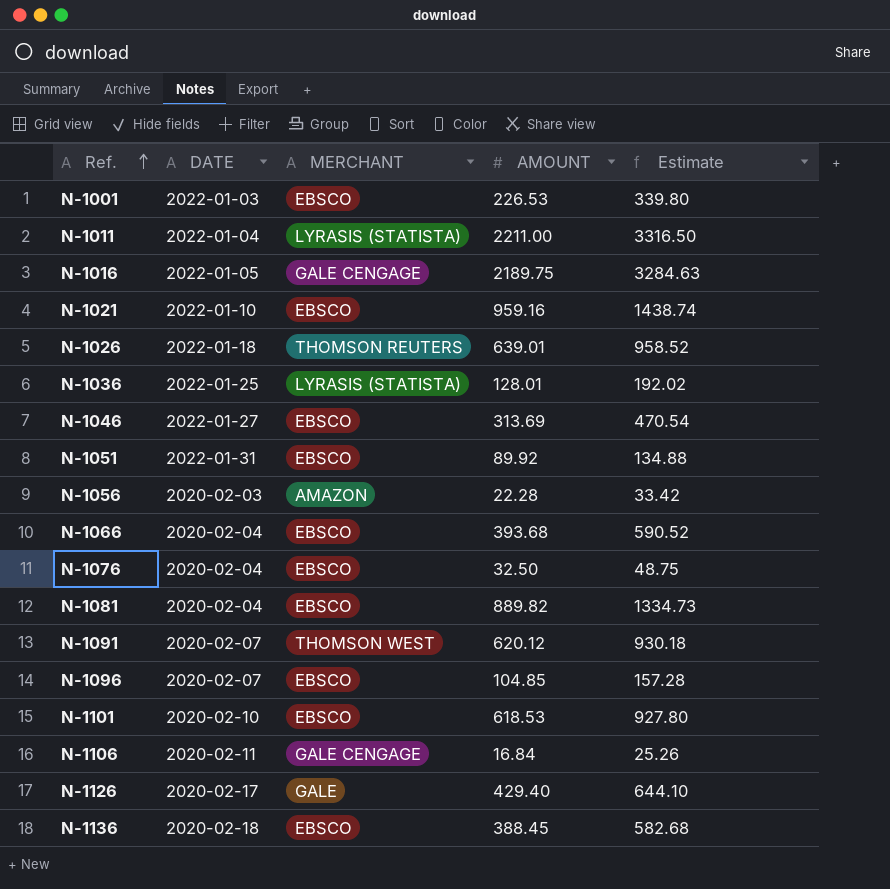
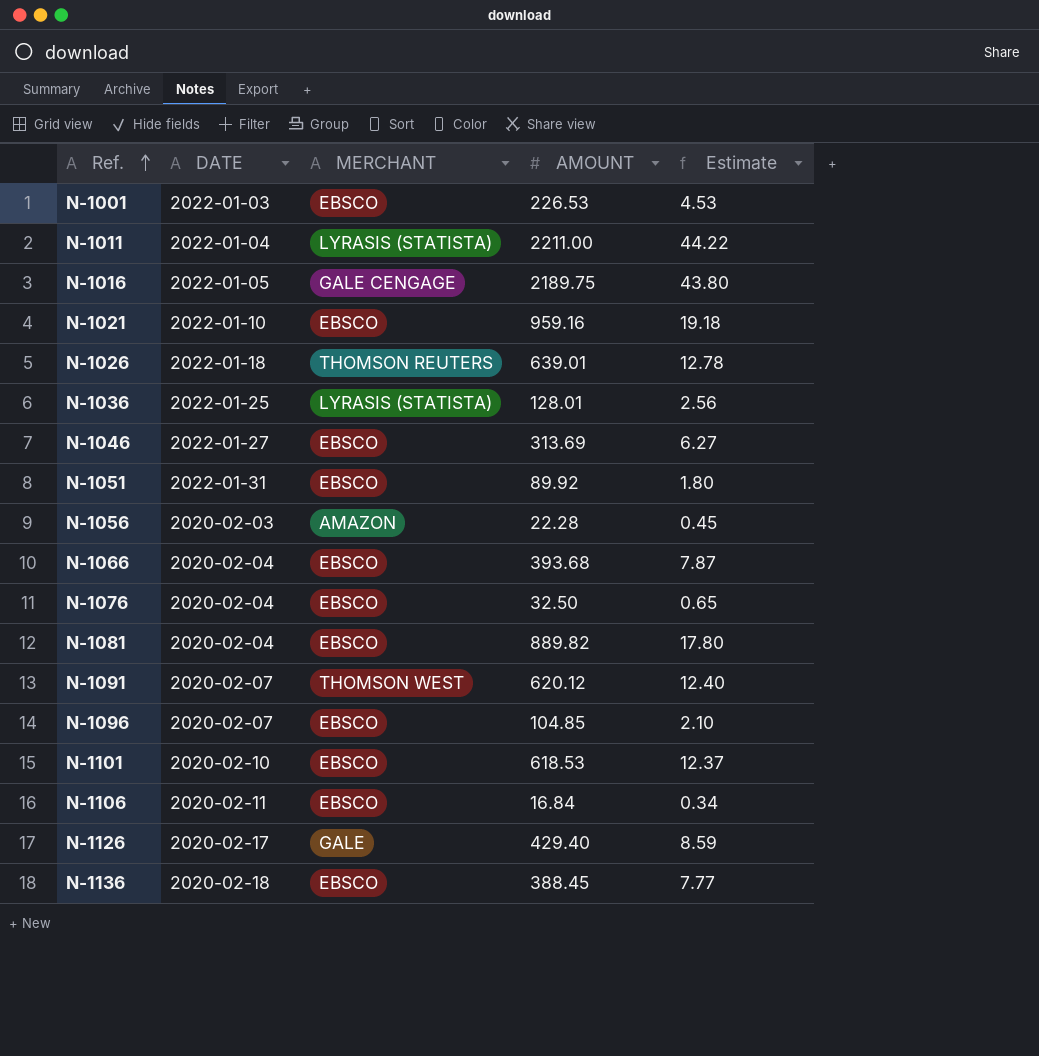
column Estimate | formula: [AMOUNT] * 1.5 -> [AMOUNT] * 0.02
N-1106 | MERCHANT: GALE CENGAGE -> EBSCO

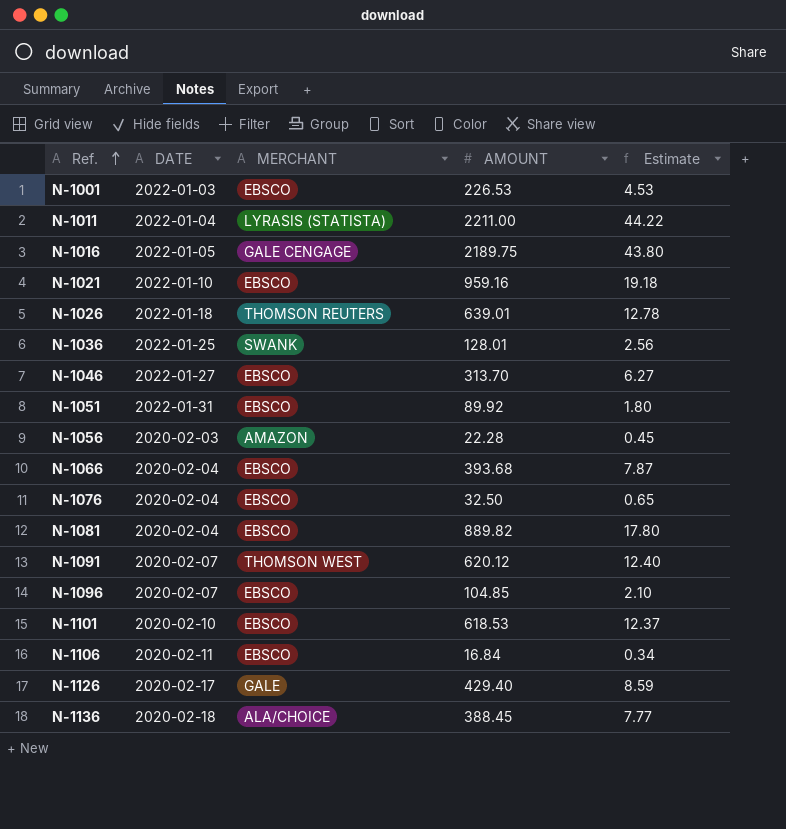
N-1036 | MERCHANT: LYRASIS (STATISTA) -> SWANK
N-1046 | AMOUNT: 313.69 -> 313.70
N-1136 | MERCHANT: EBSCO -> ALA/CHOICE

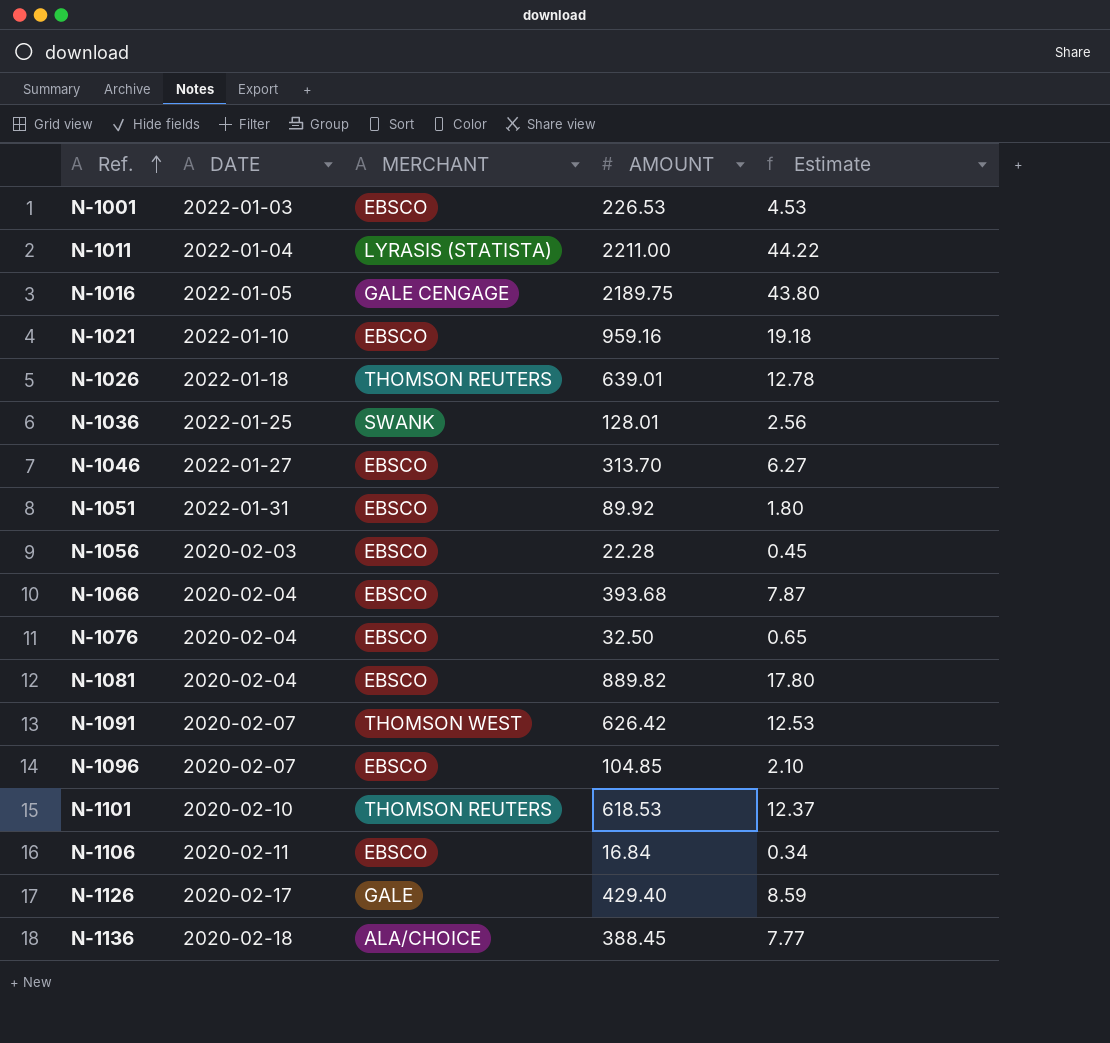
N-1056 | MERCHANT: AMAZON -> EBSCO
N-1091 | AMOUNT: 620.12 -> 626.42
N-1091 | Estimate: 12.40 -> 12.53
N-1101 | MERCHANT: EBSCO -> THOMSON REUTERS

